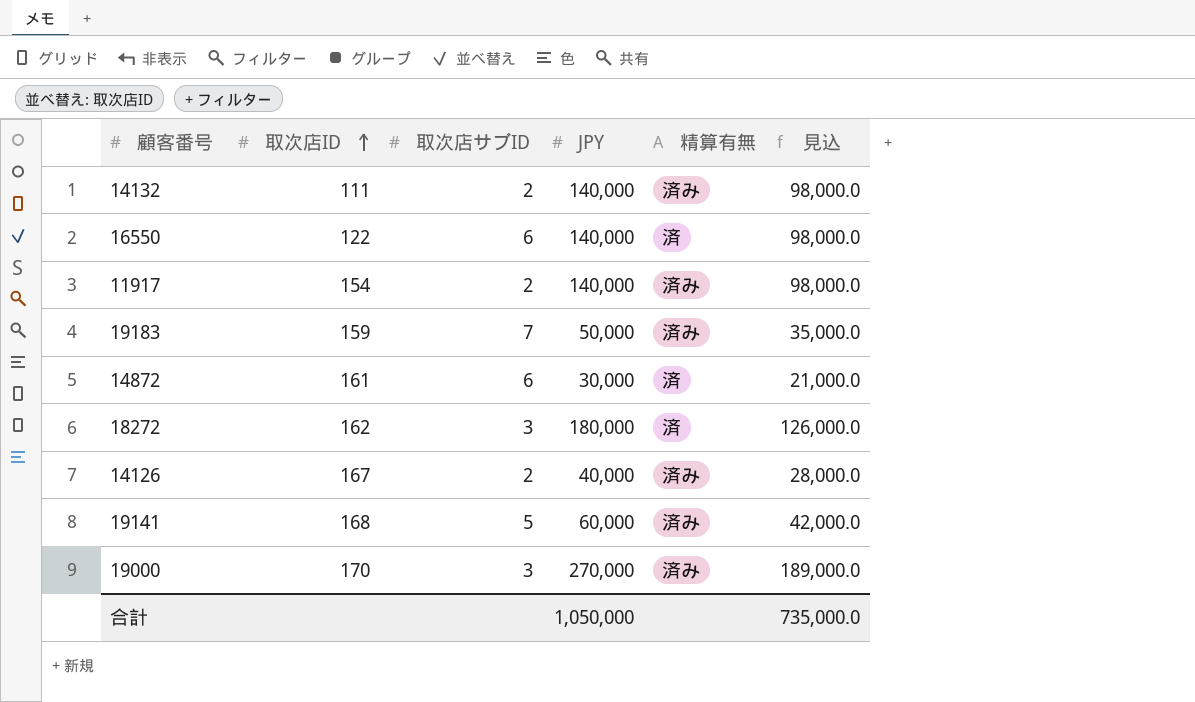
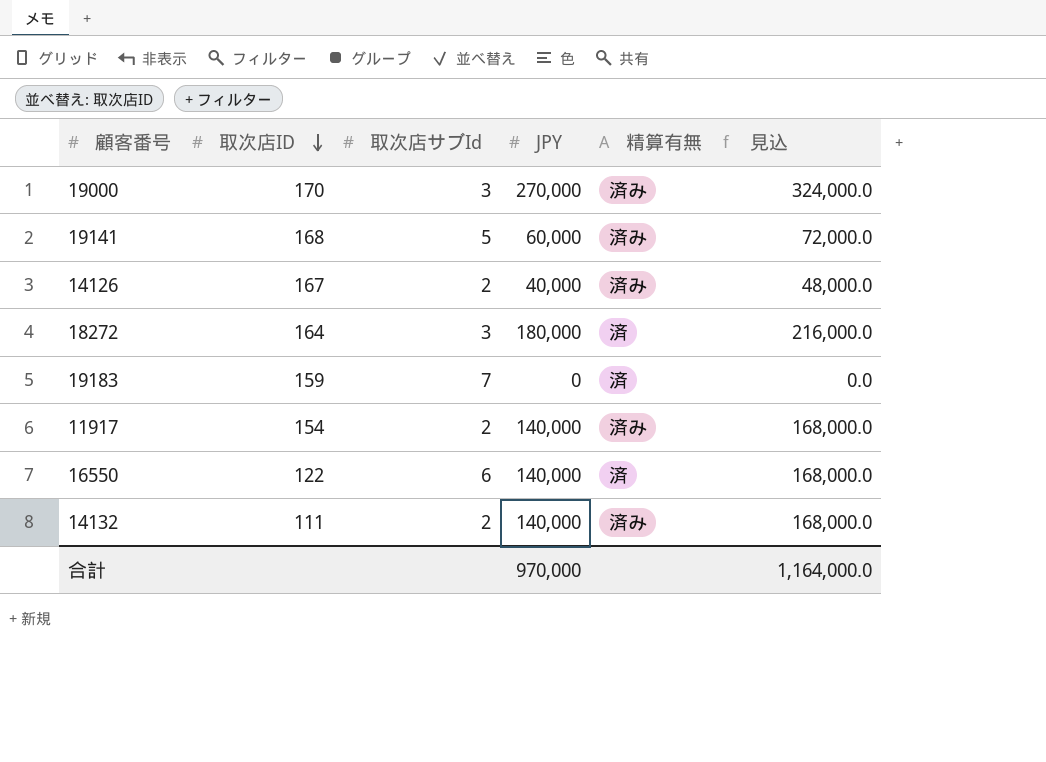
row order: 取次店ID ascending -> 取次店ID descending
column name: 取次店サブID -> 取次店サブId
column 見込 | formula: [JPY] * 0.7 -> [JPY] * 1.2
row 14872: 161 | 6 | 30,000 | 済 | 21,000.0 -> none
18272 | 取次店ID: 162 -> 164
19183 | JPY: 50,000 -> 0
19183 | 精算有無: 済み -> 済
合計 | JPY: 1,050,000 -> 970,000
合計 | 見込: 735,000.0 -> 1,164,000.0

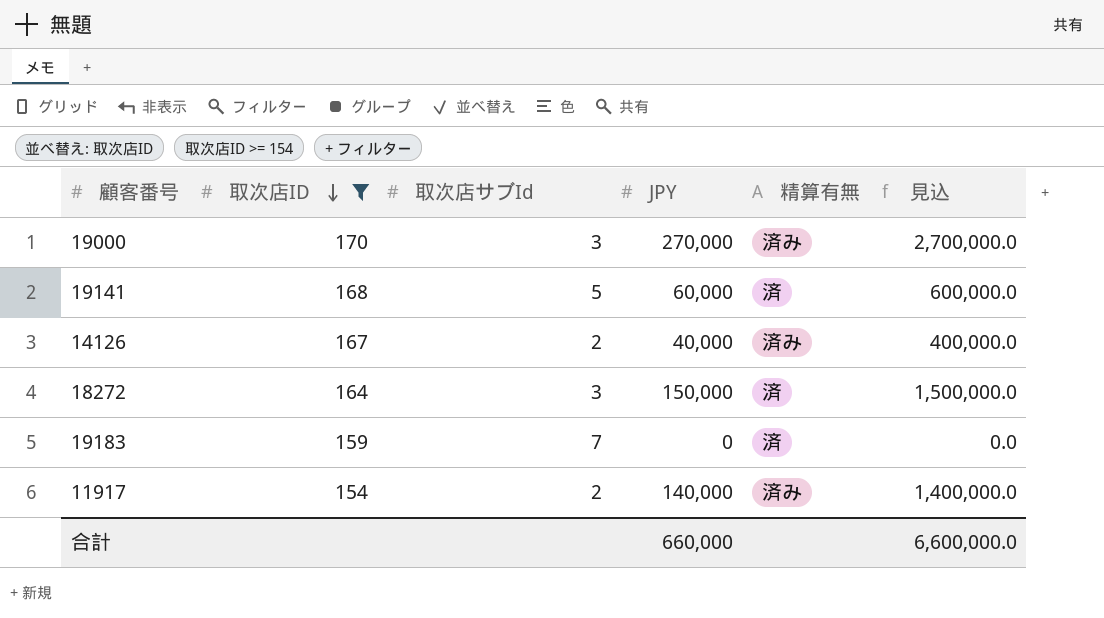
filter: none -> 取次店ID >= 154
column 見込 | formula: [JPY] * 1.2 -> [JPY] * 10
19141 | 精算有無: 済み -> 済
18272 | JPY: 180,000 -> 150,000
合計 | JPY: 970,000 -> 660,000
合計 | 見込: 1,164,000.0 -> 6,600,000.0

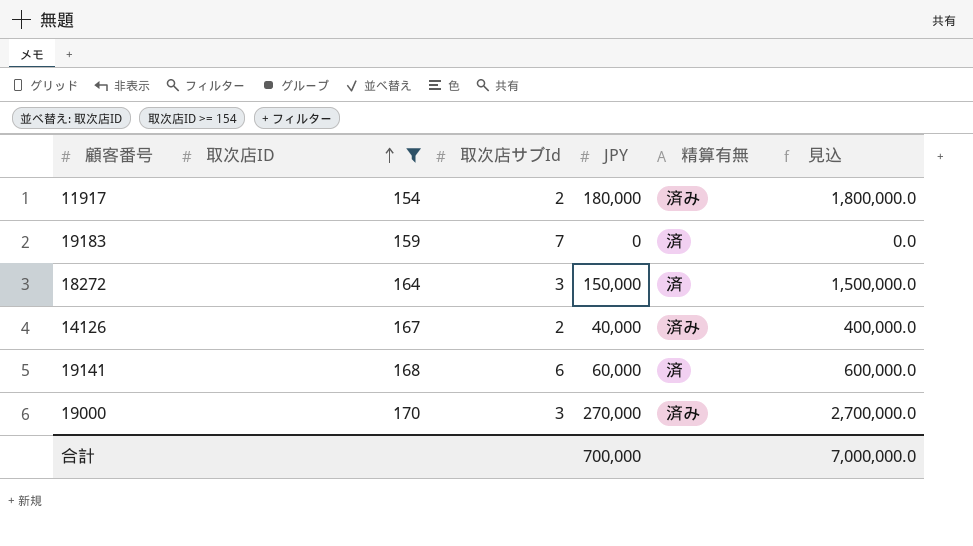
row order: 取次店ID descending -> 取次店ID ascending
11917 | JPY: 140,000 -> 180,000
11917 | 見込: 1,400,000.0 -> 1,800,000.0
19141 | 取次店サブId: 5 -> 6
合計 | JPY: 660,000 -> 700,000
合計 | 見込: 6,600,000.0 -> 7,000,000.0

